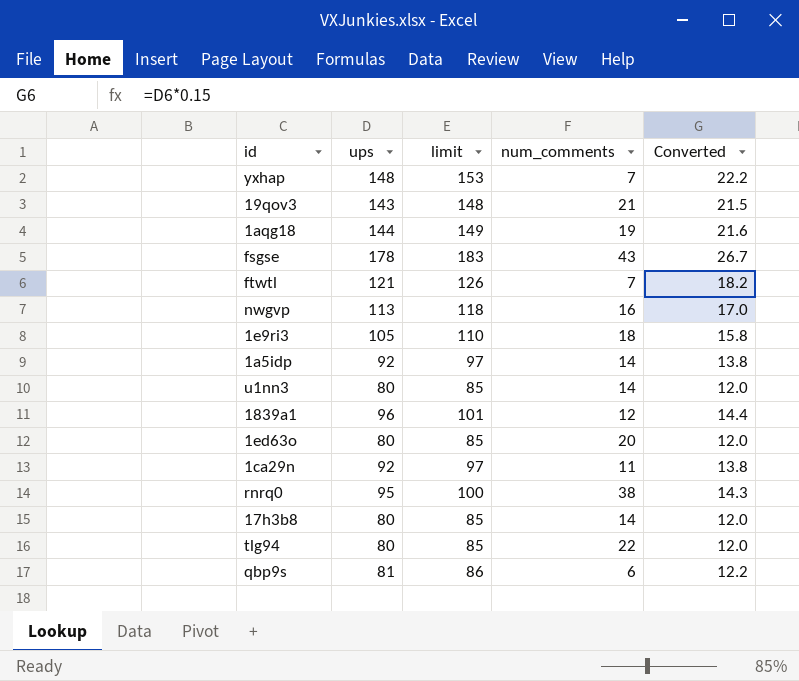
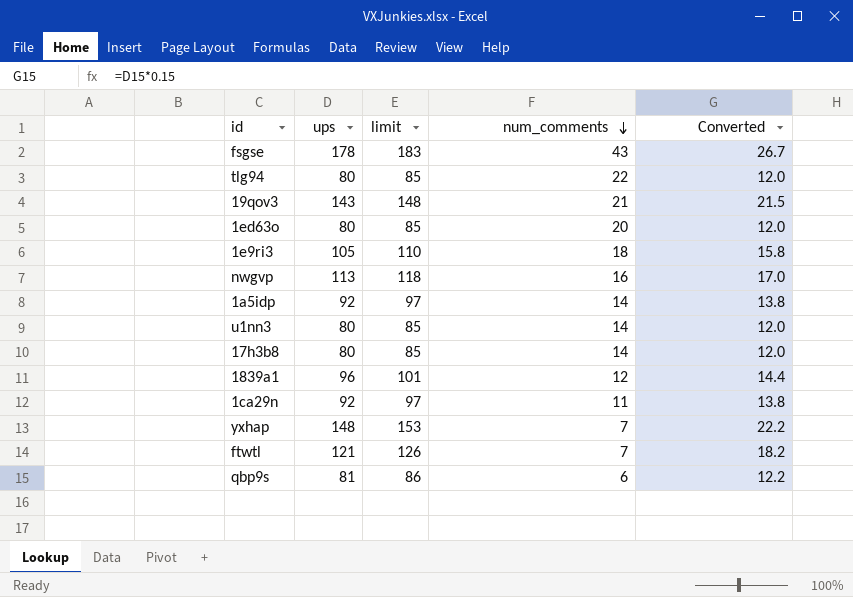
row order: none -> num_comments descending
row 1aqg18: 144 | 149 | 19 | 21.6 -> none
row rnrq0: 95 | 100 | 38 | 14.3 -> none

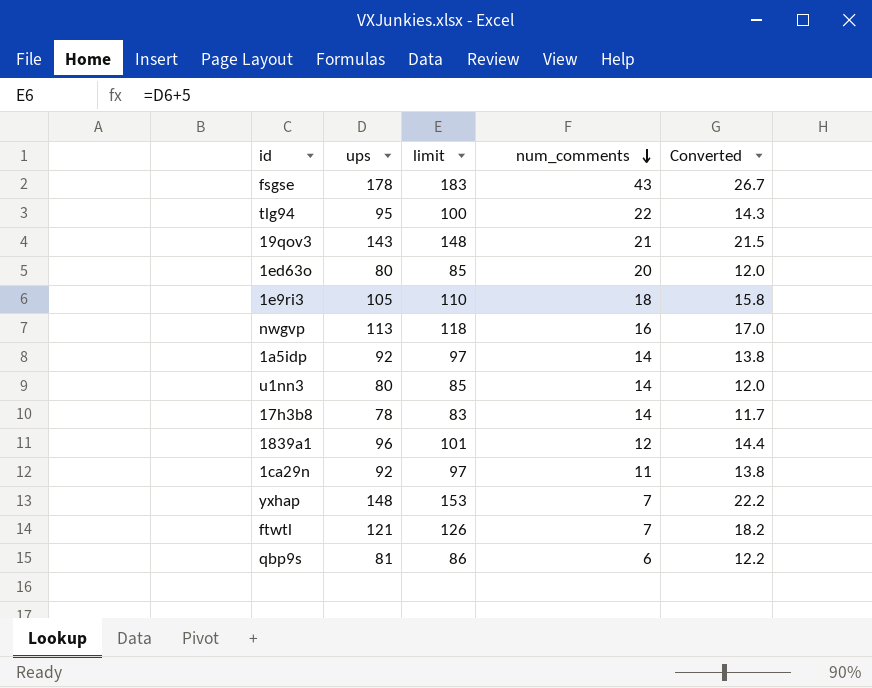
tlg94 | ups: 80 -> 95
tlg94 | limit: 85 -> 100
tlg94 | Converted: 12.0 -> 14.3
17h3b8 | ups: 80 -> 78
17h3b8 | limit: 85 -> 83
17h3b8 | Converted: 12.0 -> 11.7

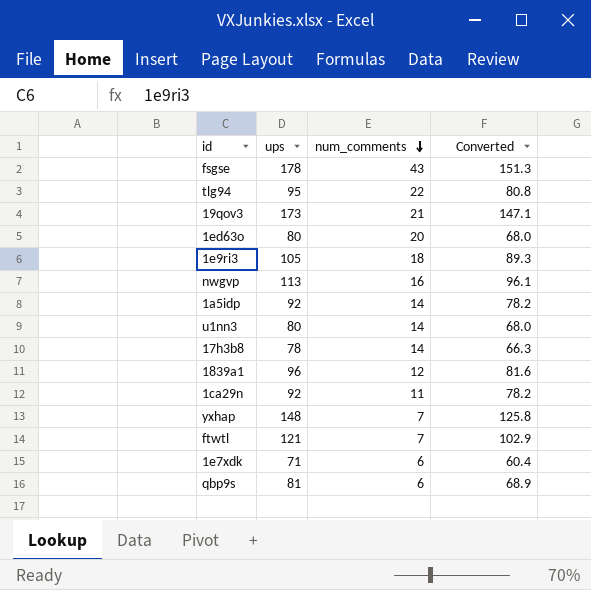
column limit | formula: [ups] + 5 -> none
column Converted | formula: [ups] * 0.15 -> [ups] * 0.85
19qov3 | ups: 143 -> 173
row 1e7xdk: none -> 71 | 6 | 60.4

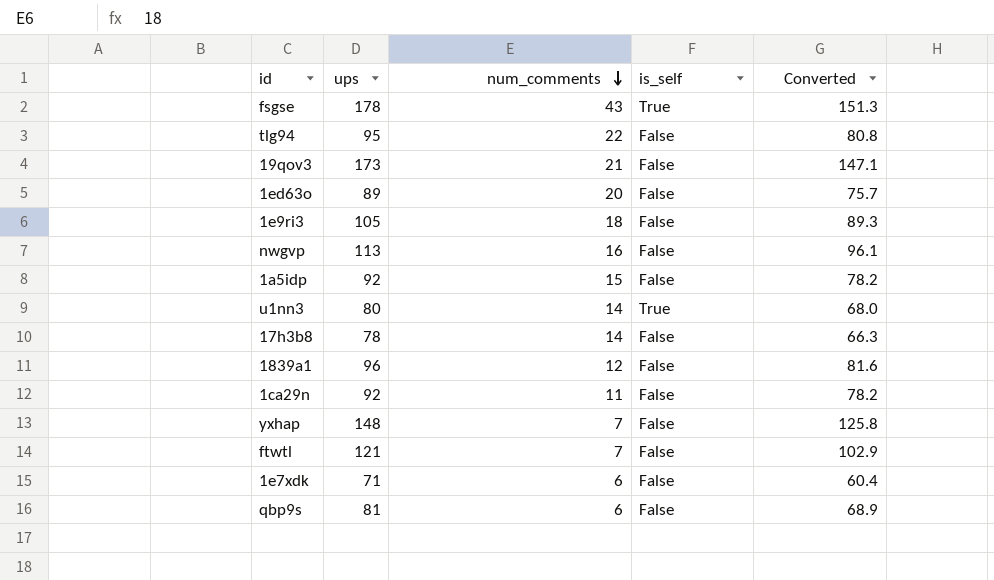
column is_self | position: none -> 4
1ed63o | ups: 80 -> 89
1ed63o | Converted: 68.0 -> 75.7
1a5idp | num_comments: 14 -> 15

